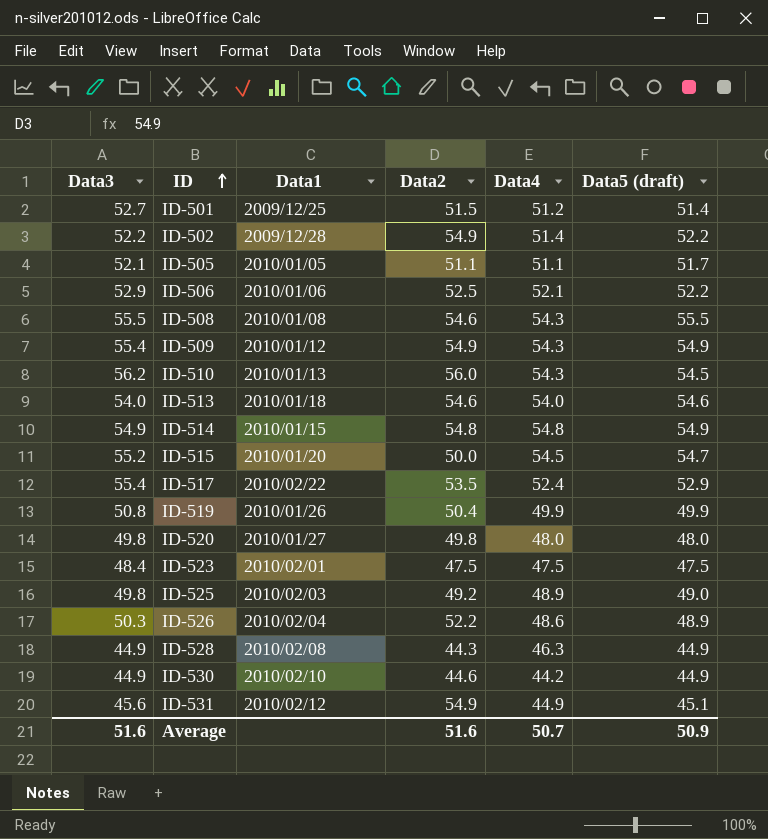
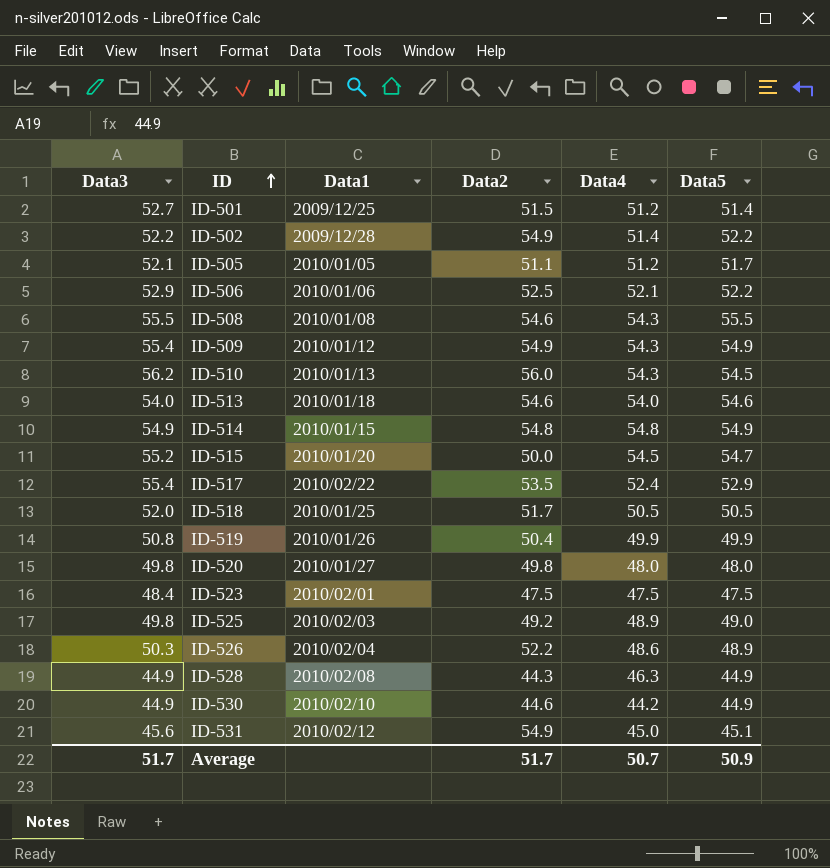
column name: Data5 (draft) -> Data5
ID-505 | Data4: 51.1 -> 51.2
row ID-518: none -> 52.0 | 2010/01/25 | 51.7 | 50.5 | 50.5
ID-531 | Data4: 44.9 -> 45.0
Average | Data3: 51.6 -> 51.7
Average | Data2: 51.6 -> 51.7

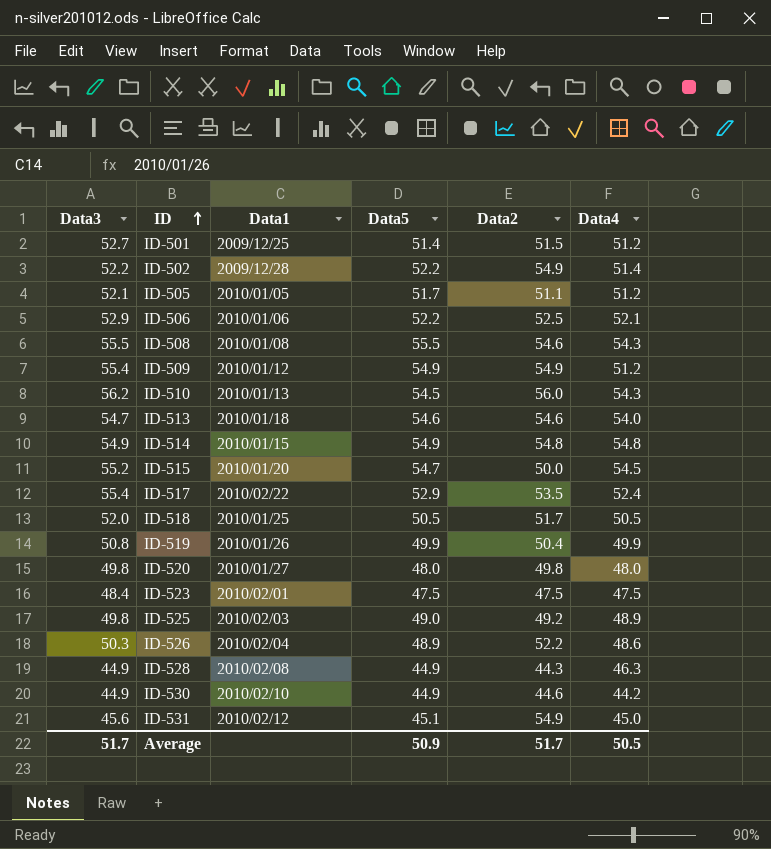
column Data5 | position: 6 -> 4
ID-509 | Data4: 54.3 -> 51.2
ID-513 | Data3: 54.0 -> 54.7
Average | Data4: 50.7 -> 50.5

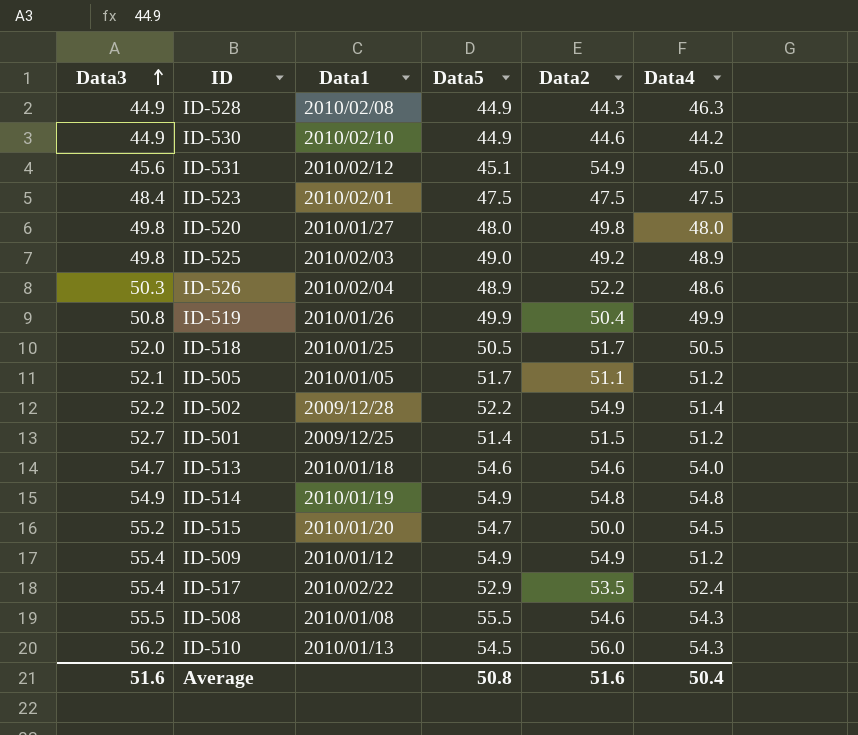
row order: ID ascending -> Data3 ascending
row ID-506: 52.9 | 2010/01/06 | 52.2 | 52.5 | 52.1 -> none
ID-514 | Data1: 2010/01/15 -> 2010/01/19
Average | Data3: 51.7 -> 51.6
Average | Data5: 50.9 -> 50.8
Average | Data2: 51.7 -> 51.6
Average | Data4: 50.5 -> 50.4

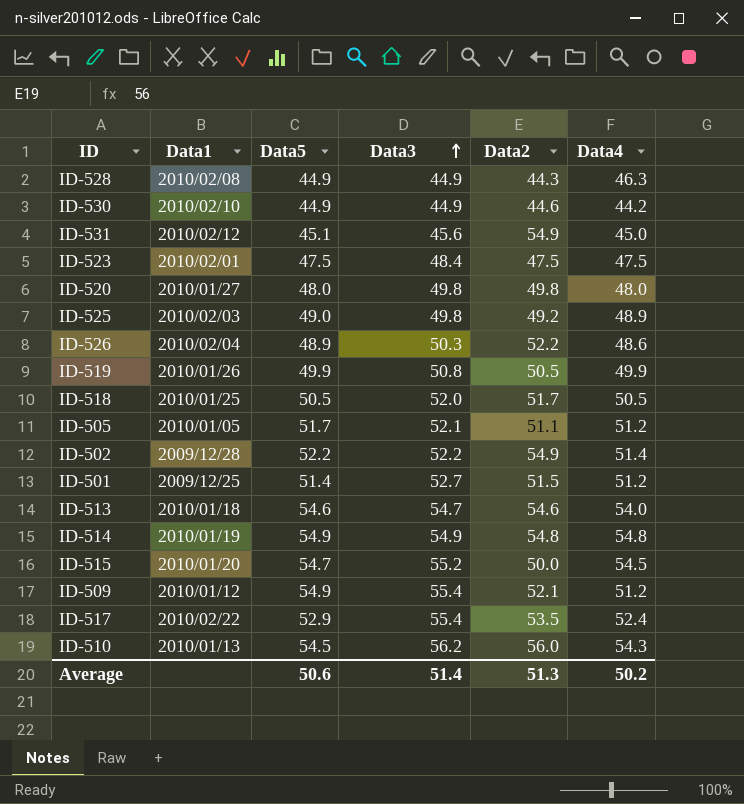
column Data3 | position: 1 -> 4
row ID-508: 55.5 | 2010/01/08 | 55.5 | 54.6 | 54.3 -> none
ID-519 | Data2: 50.4 -> 50.5
ID-509 | Data2: 54.9 -> 52.1
Average | Data5: 50.8 -> 50.6
Average | Data3: 51.6 -> 51.4
Average | Data2: 51.6 -> 51.3
Average | Data4: 50.4 -> 50.2

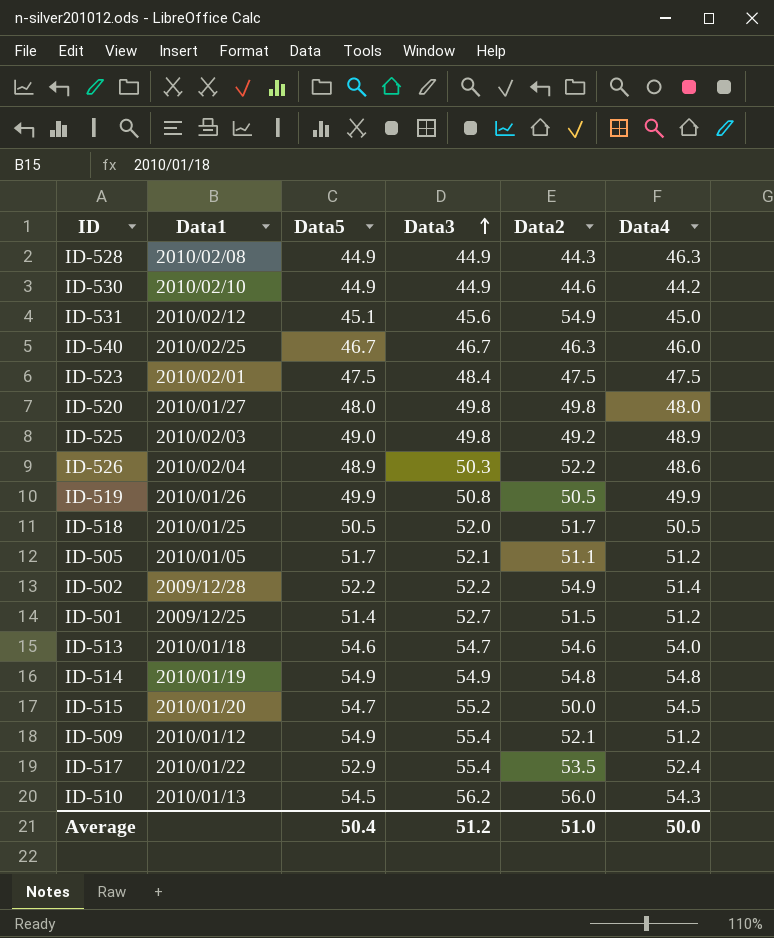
row ID-540: none -> 2010/02/25 | 46.7 | 46.7 | 46.3 | 46.0
ID-517 | Data1: 2010/02/22 -> 2010/01/22
Average | Data5: 50.6 -> 50.4
Average | Data3: 51.4 -> 51.2
Average | Data2: 51.3 -> 51.0
Average | Data4: 50.2 -> 50.0

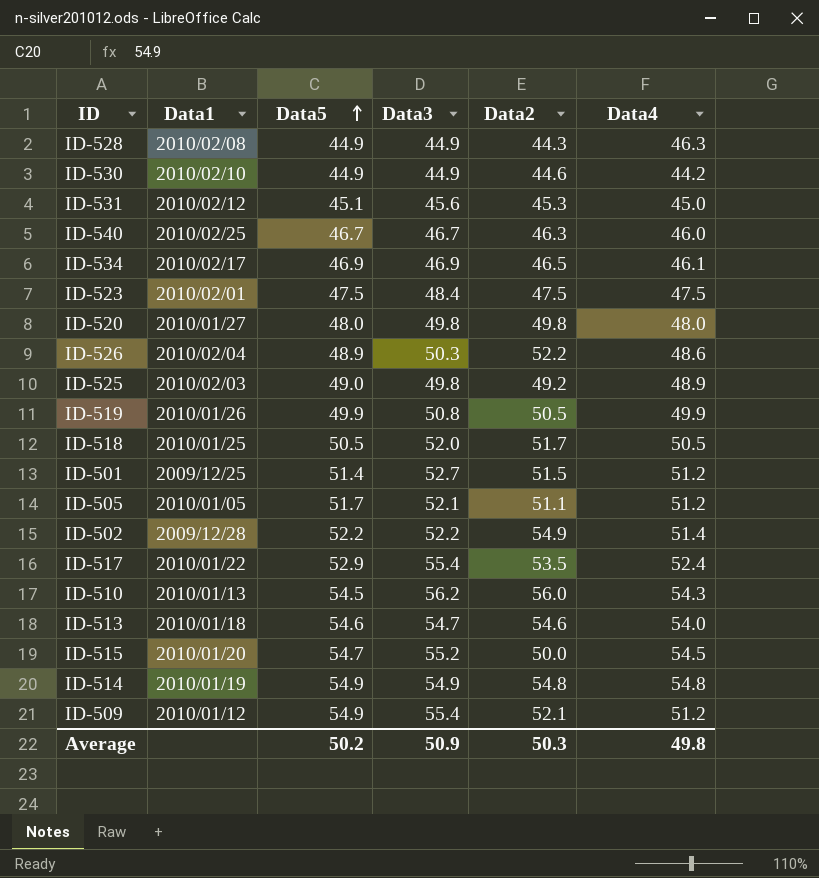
row order: Data3 ascending -> Data5 ascending
ID-531 | Data2: 54.9 -> 45.3
row ID-534: none -> 2010/02/17 | 46.9 | 46.9 | 46.5 | 46.1
Average | Data5: 50.4 -> 50.2
Average | Data3: 51.2 -> 50.9
Average | Data2: 51.0 -> 50.3
Average | Data4: 50.0 -> 49.8

